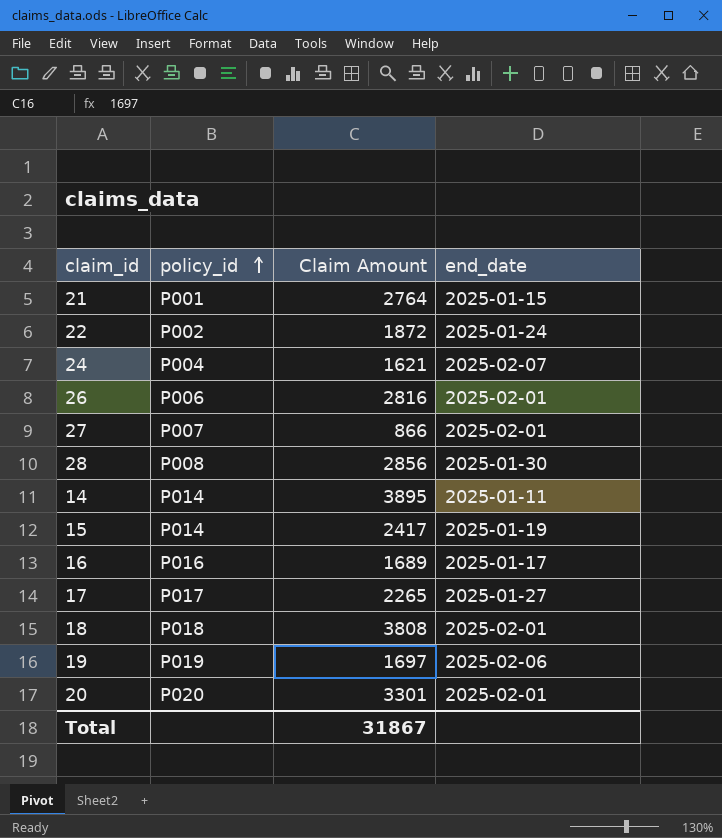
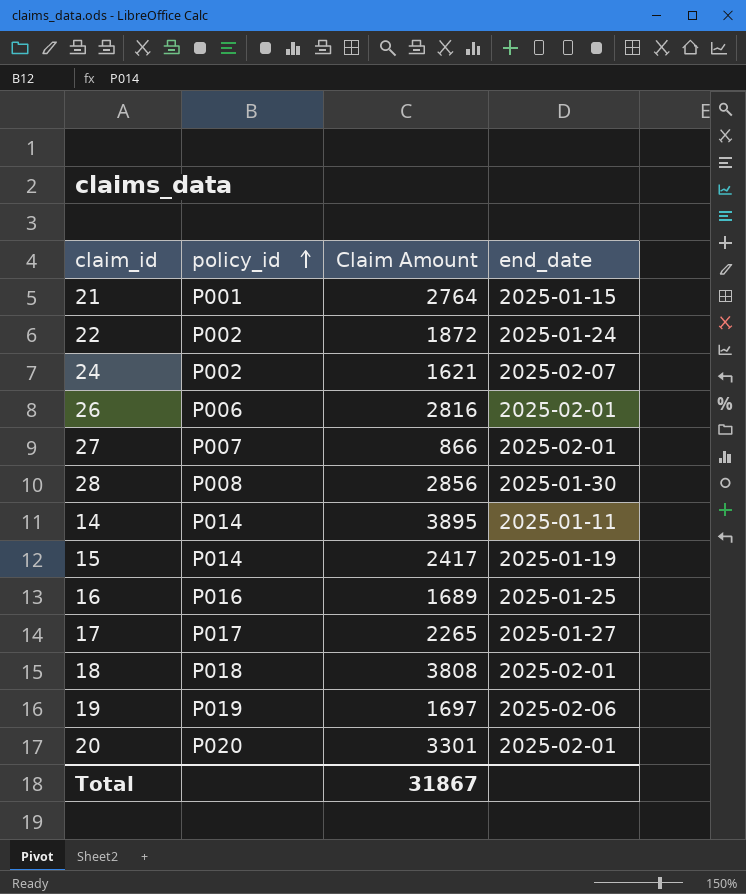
24 | policy_id: P004 -> P002
16 | end_date: 2025-01-17 -> 2025-01-25

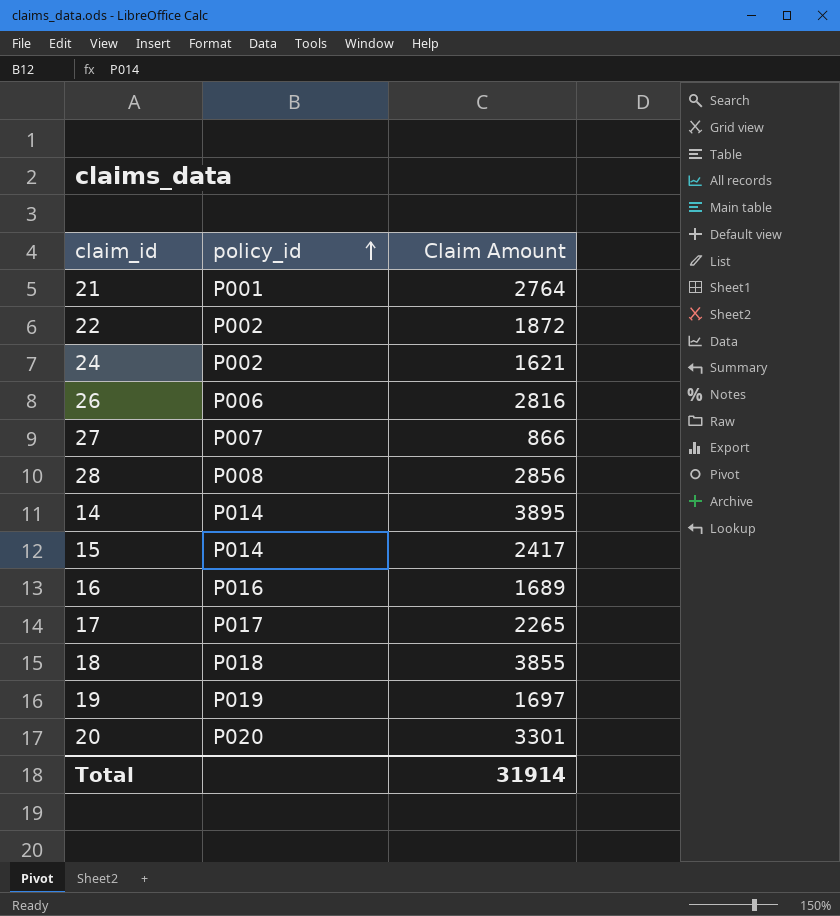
column end_date | position: 4 -> none
18 | Claim Amount: 3808 -> 3855
Total | Claim Amount: 31867 -> 31914

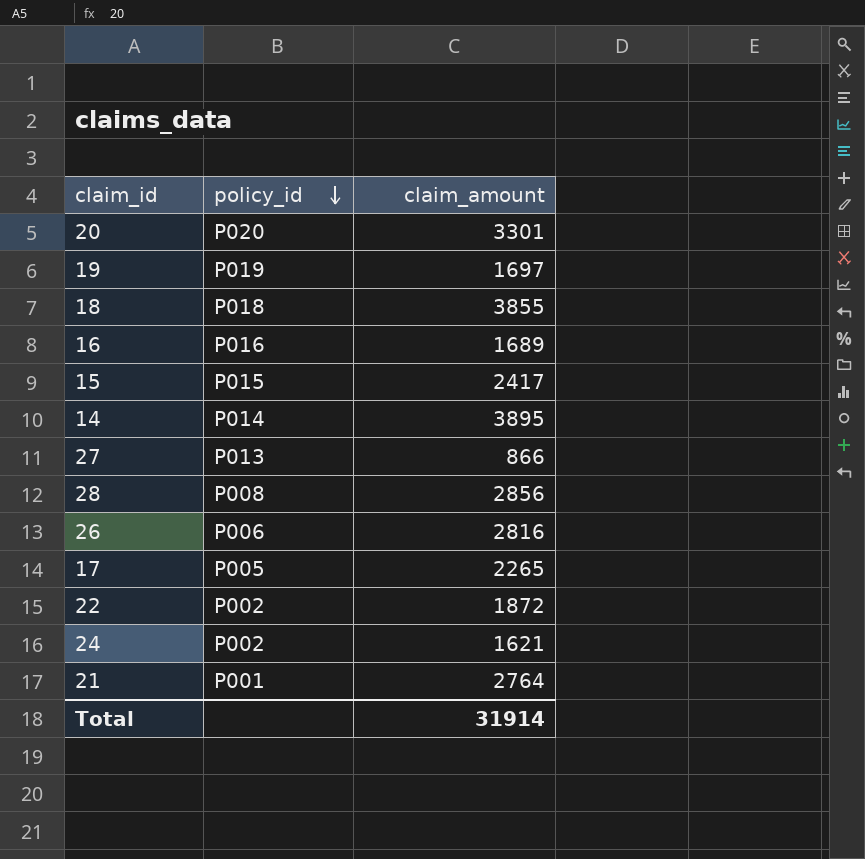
row order: policy_id ascending -> policy_id descending
column name: Claim Amount -> claim_amount
15 | policy_id: P014 -> P015
27 | policy_id: P007 -> P013
17 | policy_id: P017 -> P005

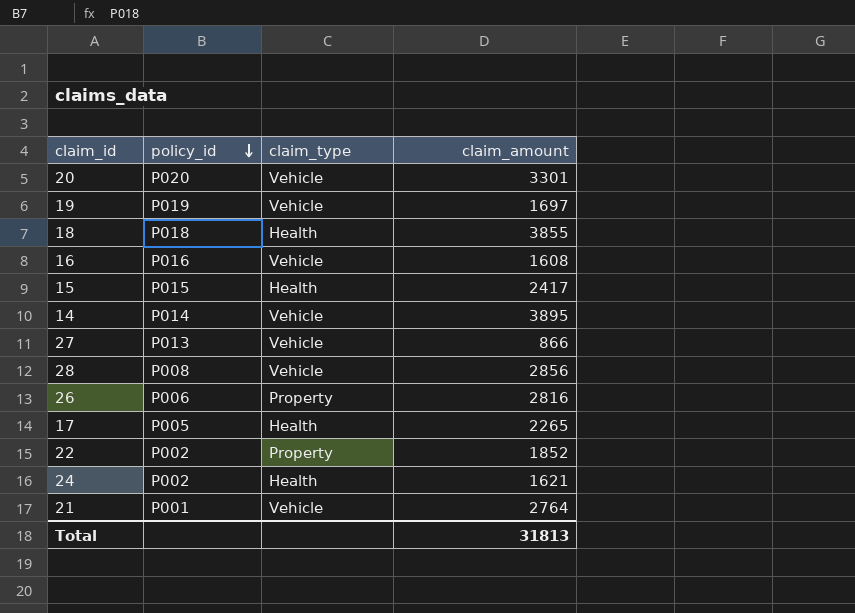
column claim_type | position: none -> 3
16 | claim_amount: 1689 -> 1608
22 | claim_amount: 1872 -> 1852
Total | claim_amount: 31914 -> 31813

